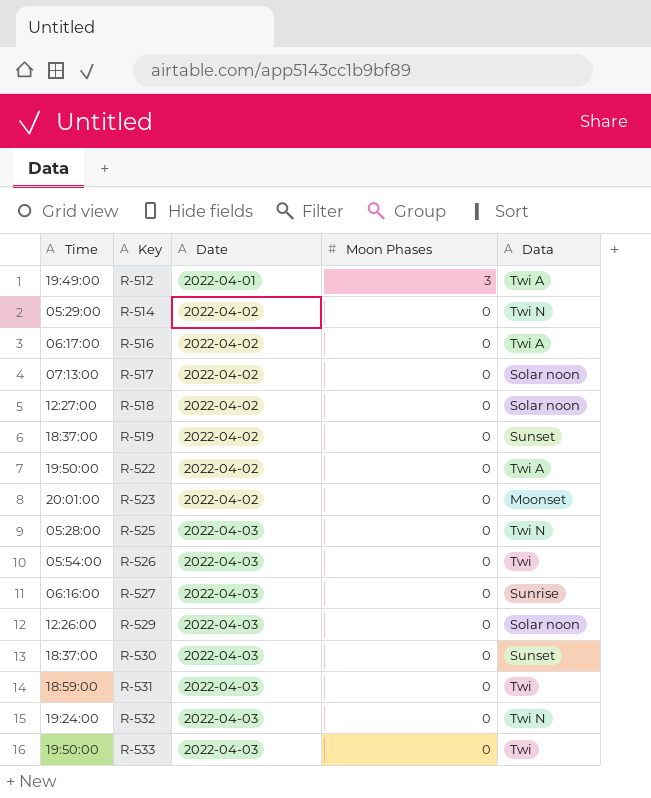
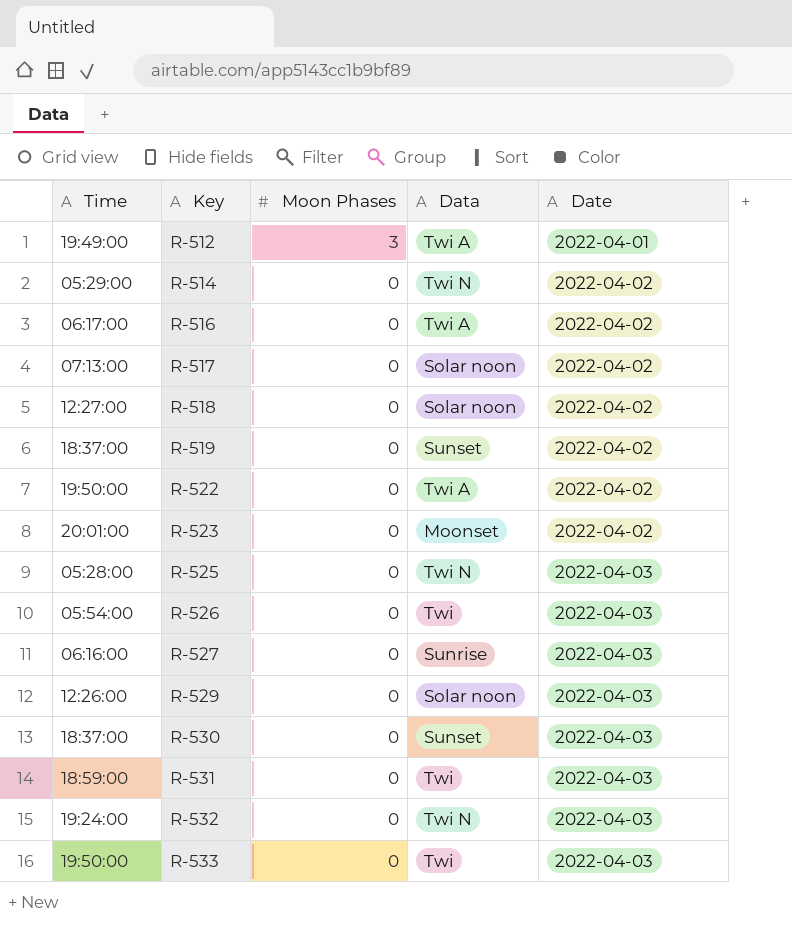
column Date | position: 3 -> 5

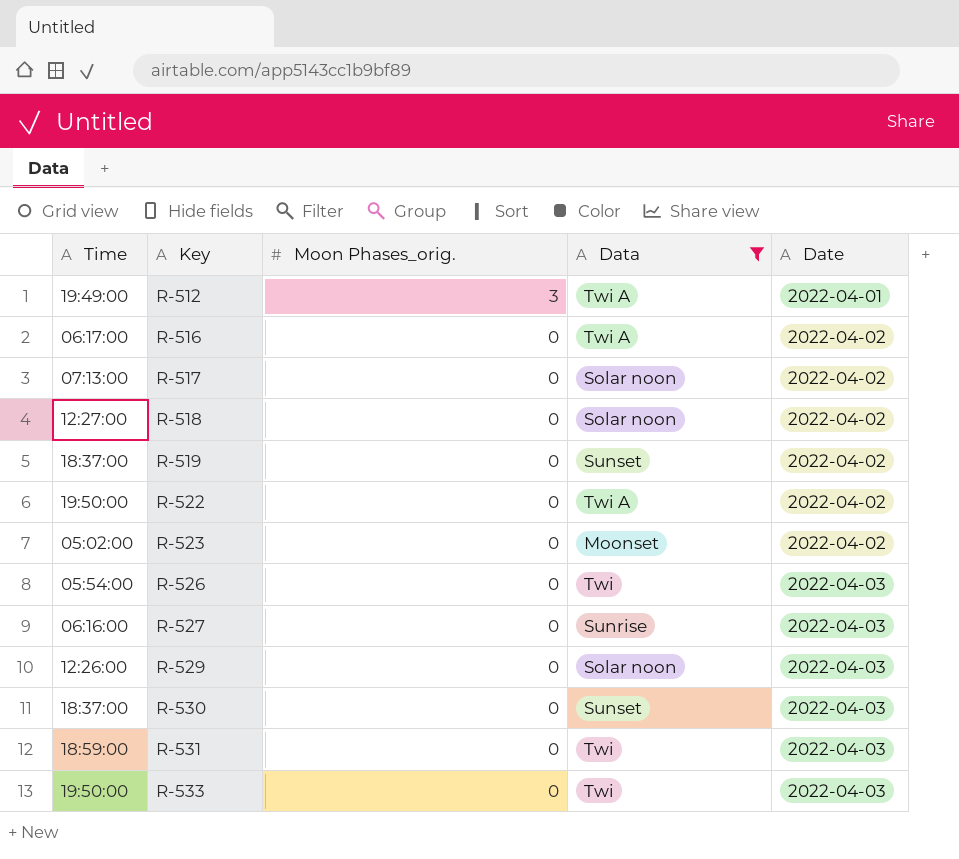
filter: none -> Data != Twi N
column name: Moon Phases -> Moon Phases_orig.
R-523 | Time: 20:01:00 -> 05:02:00

